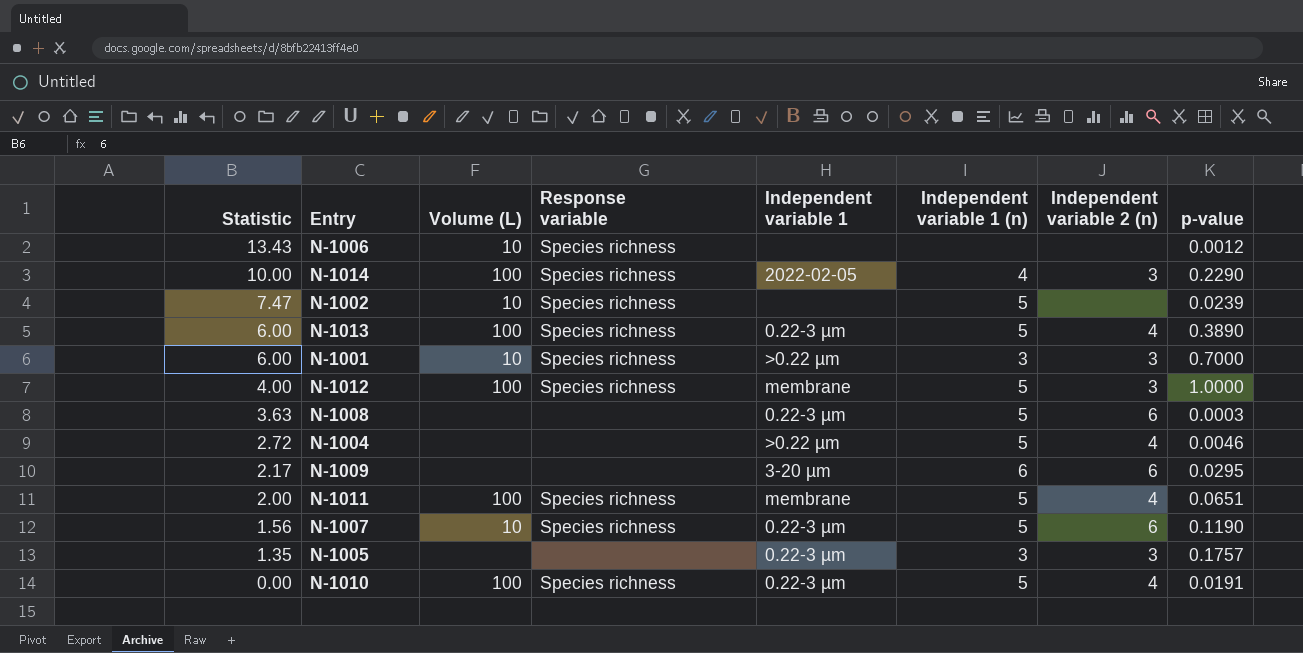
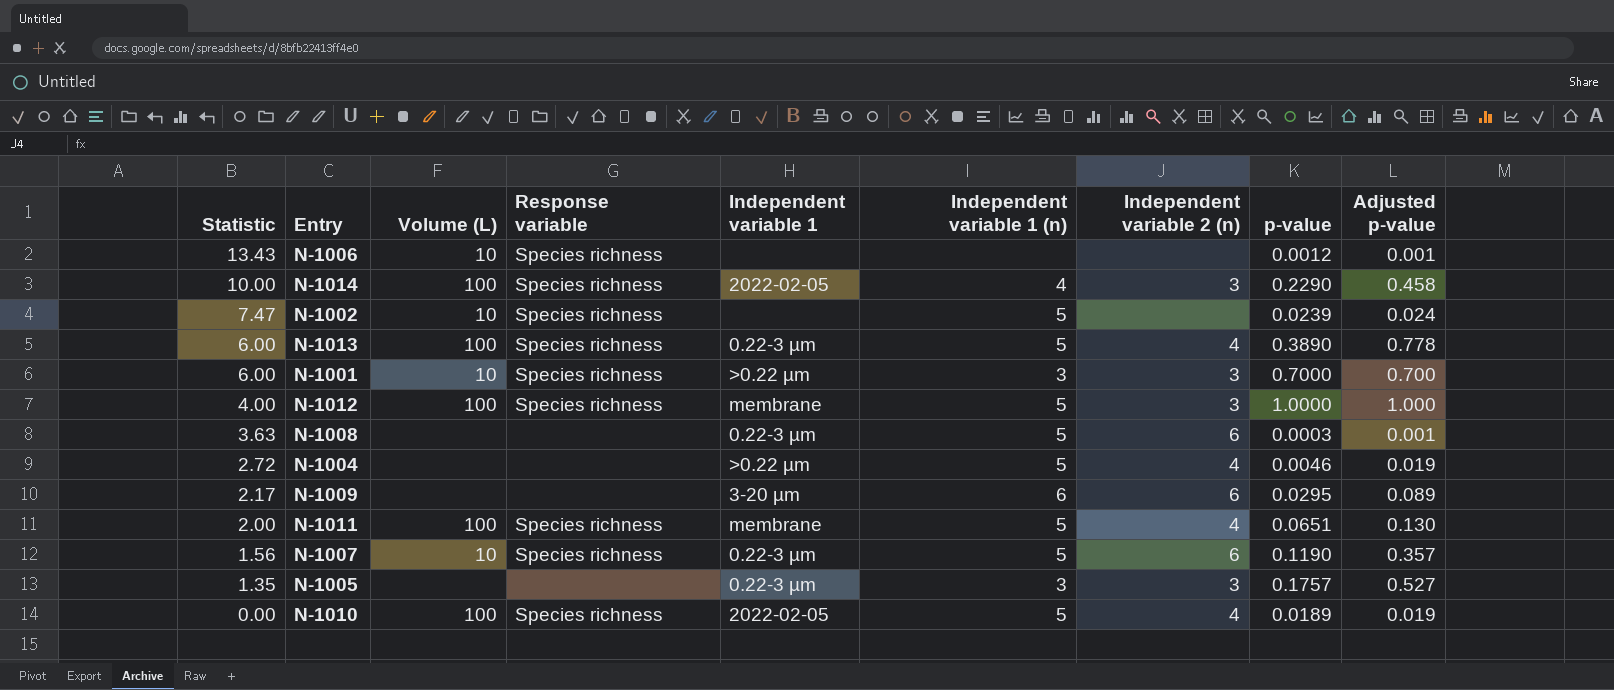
column Adjusted p-value | position: none -> 9
N-1010 | Independent variable 1: 0.22-3 µm -> 2022-02-05
N-1010 | p-value: 0.0191 -> 0.0189

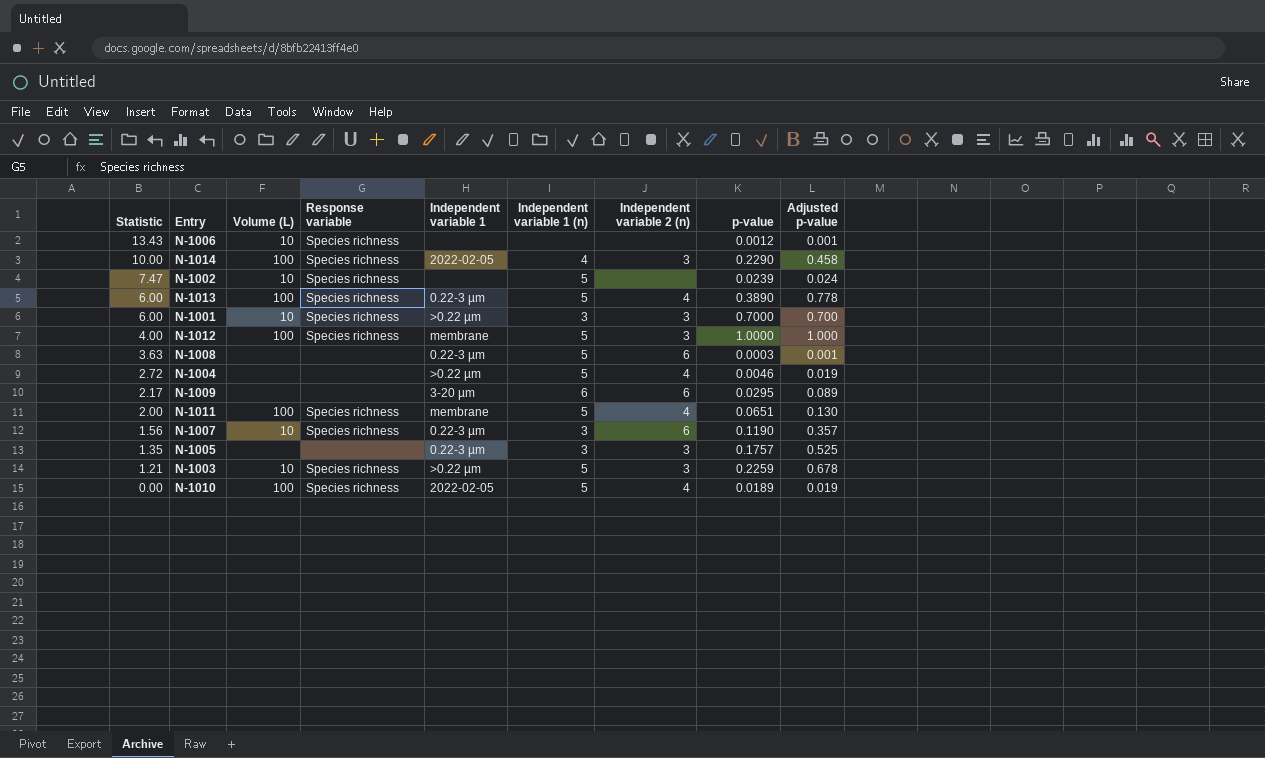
N-1007 | Independent variable 1 (n): 5 -> 3
N-1005 | Adjusted p-value: 0.527 -> 0.525
row N-1003: none -> 1.21 | 10 | Species richness | >0.22 µm | 5 | 3 | 0.2259 | 0.678

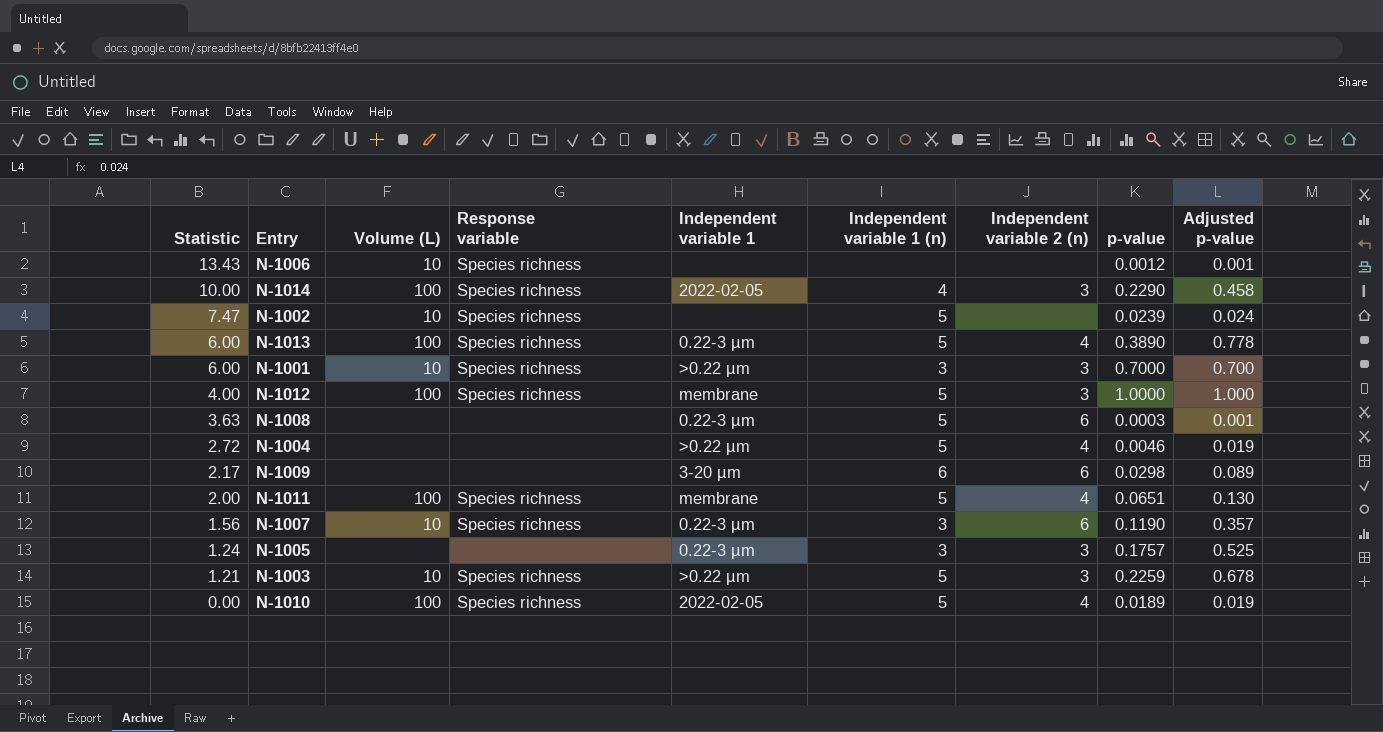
N-1009 | p-value: 0.0295 -> 0.0298
N-1005 | Statistic: 1.35 -> 1.24

